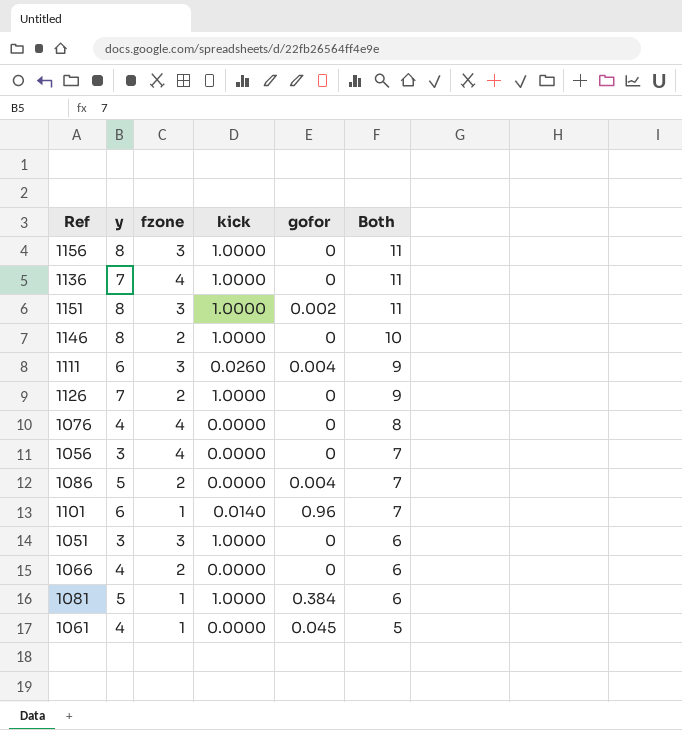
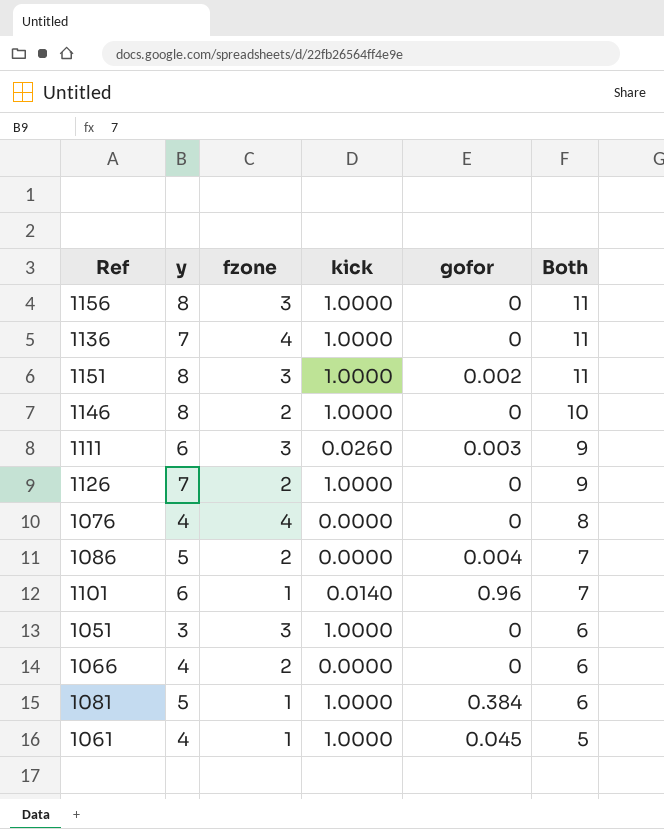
row 1056: 3 | 4 | 0.0000 | 0 | 7 -> none
1111 | gofor: 0.004 -> 0.003
1061 | kick: 0.0000 -> 1.0000

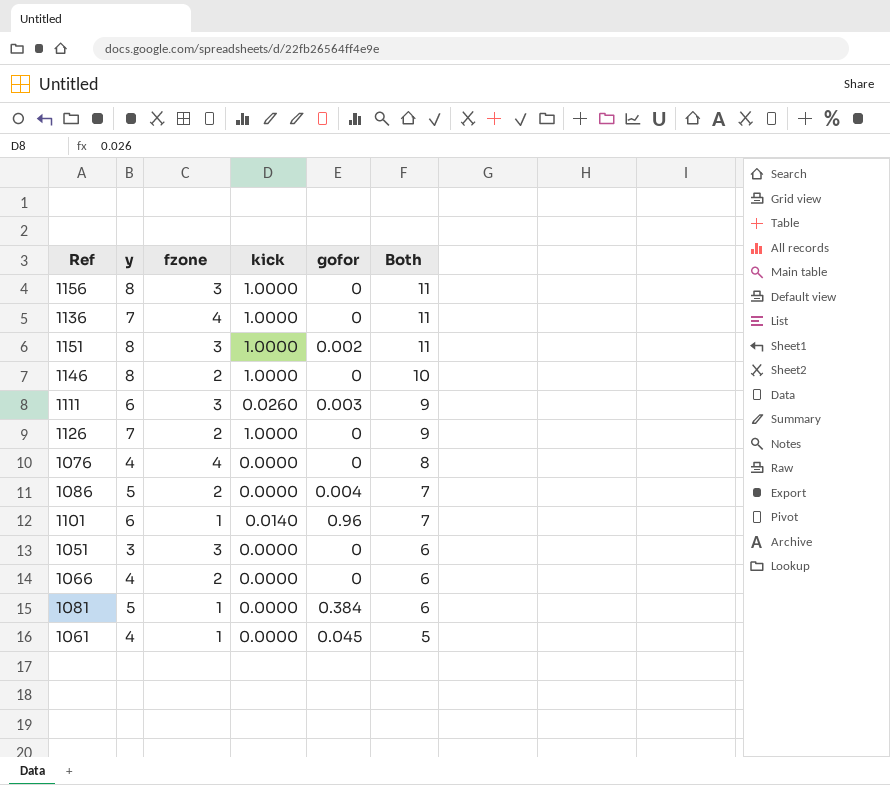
1051 | kick: 1.0000 -> 0.0000
1081 | kick: 1.0000 -> 0.0000
1061 | kick: 1.0000 -> 0.0000

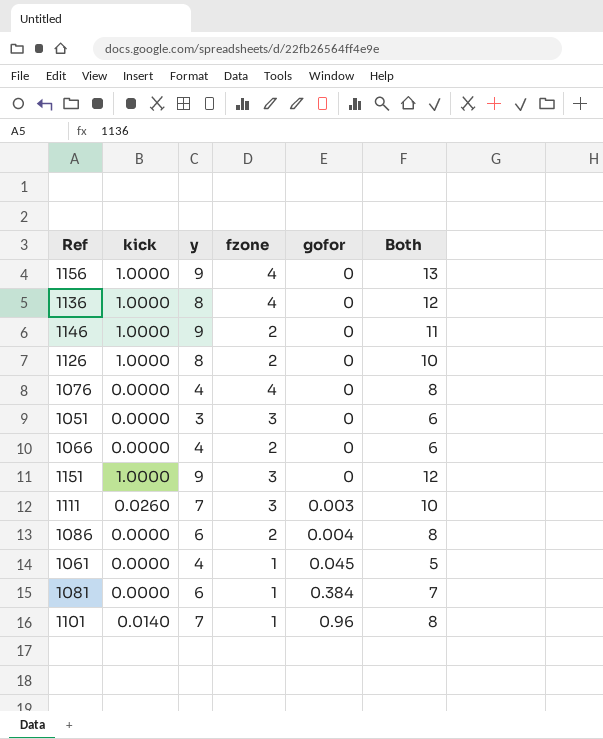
row order: Both descending -> gofor ascending
column kick | position: 4 -> 2
1156 | y: 8 -> 9
1156 | fzone: 3 -> 4
1156 | Both: 11 -> 13
1136 | y: 7 -> 8
1136 | Both: 11 -> 12
1146 | y: 8 -> 9
1146 | Both: 10 -> 11
1126 | y: 7 -> 8
1126 | Both: 9 -> 10
1151 | y: 8 -> 9
1151 | gofor: 0.002 -> 0
1151 | Both: 11 -> 12
1111 | y: 6 -> 7
1111 | Both: 9 -> 10
1086 | y: 5 -> 6
1086 | Both: 7 -> 8
1081 | y: 5 -> 6
1081 | Both: 6 -> 7
1101 | y: 6 -> 7
1101 | Both: 7 -> 8

